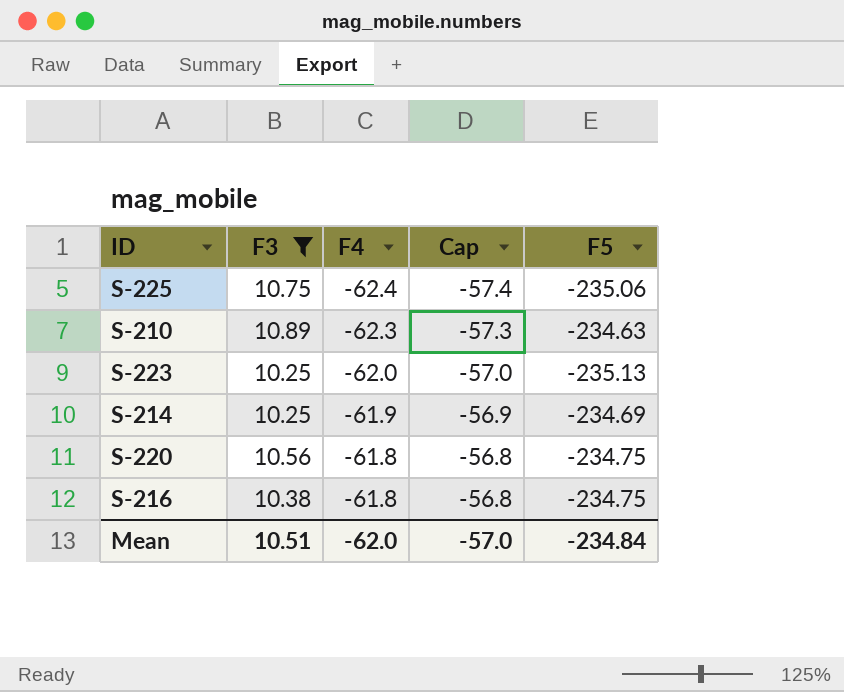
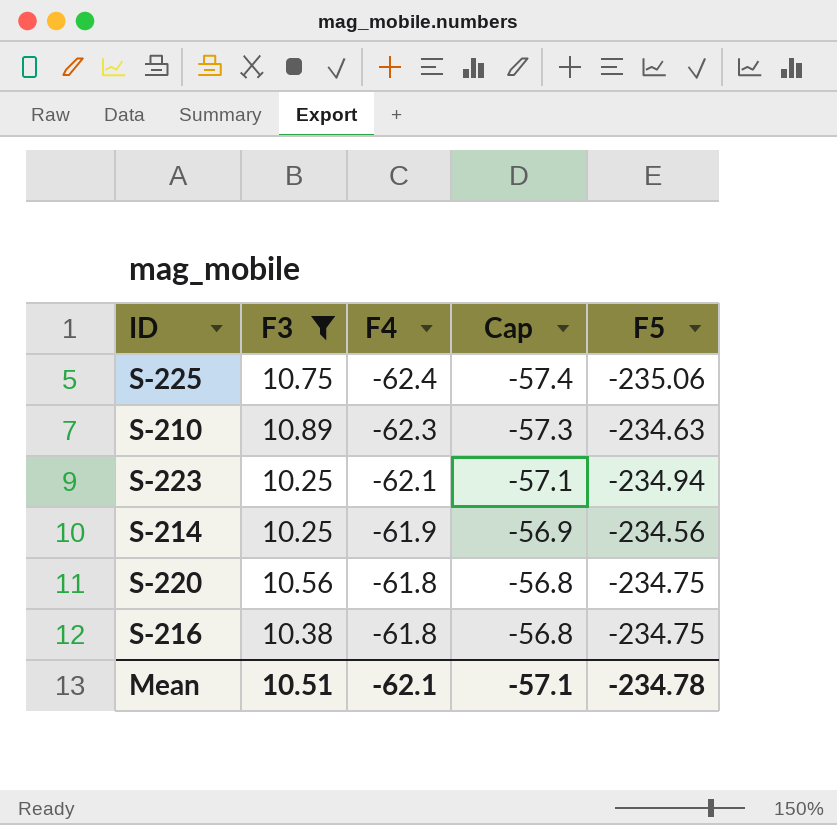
S-223 | F4: -62.0 -> -62.1
S-223 | Cap: -57.0 -> -57.1
S-223 | F5: -235.13 -> -234.94
S-214 | F5: -234.69 -> -234.56
Mean | F4: -62.0 -> -62.1
Mean | Cap: -57.0 -> -57.1
Mean | F5: -234.84 -> -234.78

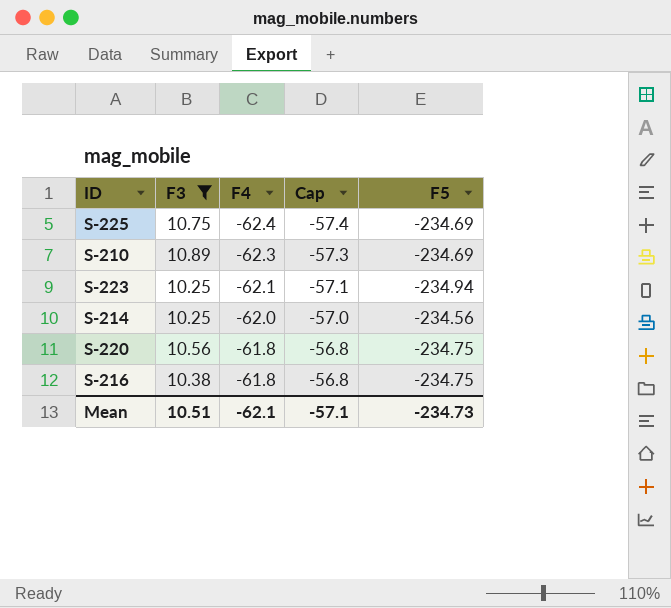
S-225 | F5: -235.06 -> -234.69
S-210 | F5: -234.63 -> -234.69
S-214 | F4: -61.9 -> -62.0
S-214 | Cap: -56.9 -> -57.0
Mean | F5: -234.78 -> -234.73

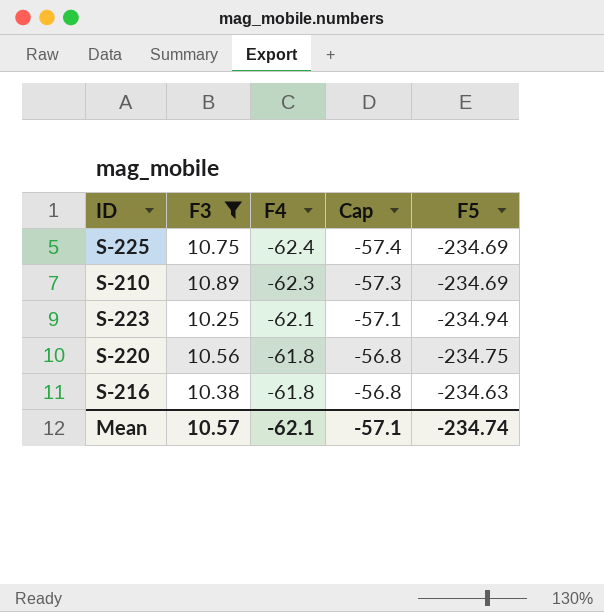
row S-214: 10.25 | -62.0 | -57.0 | -234.56 -> none
S-216 | F5: -234.75 -> -234.63
Mean | F3: 10.51 -> 10.57
Mean | F5: -234.73 -> -234.74

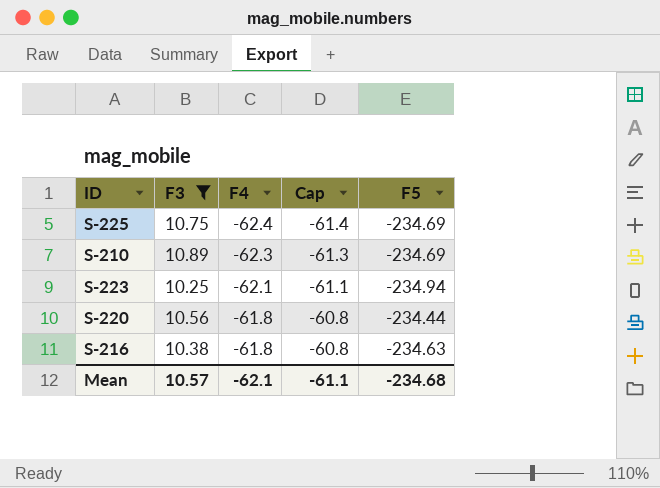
column Cap | formula: [F4] + 5 -> [F4] + 1
S-220 | F5: -234.75 -> -234.44
Mean | Cap: -57.1 -> -61.1
Mean | F5: -234.74 -> -234.68

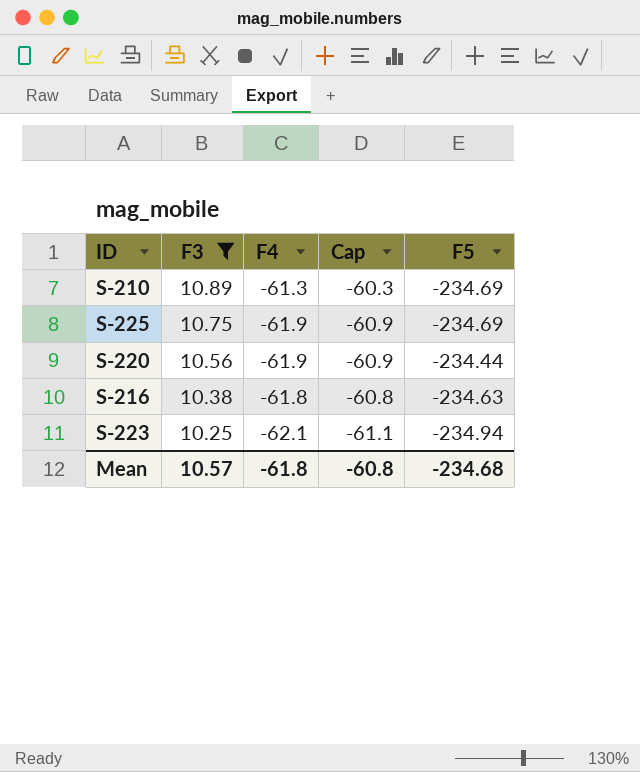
row order: F4 ascending -> F3 descending
S-210 | F4: -62.3 -> -61.3
S-210 | Cap: -61.3 -> -60.3
S-225 | F4: -62.4 -> -61.9
S-225 | Cap: -61.4 -> -60.9
S-220 | F4: -61.8 -> -61.9
S-220 | Cap: -60.8 -> -60.9
Mean | F4: -62.1 -> -61.8
Mean | Cap: -61.1 -> -60.8

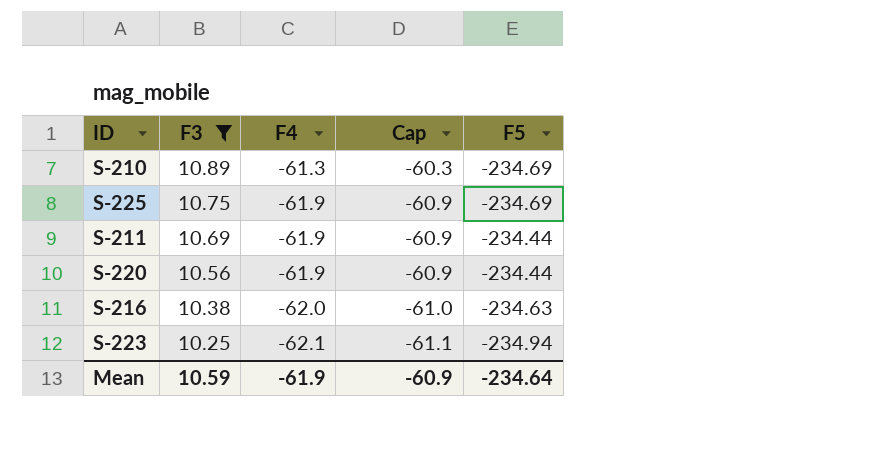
row S-211: none -> 10.69 | -61.9 | -60.9 | -234.44
S-216 | F4: -61.8 -> -62.0
S-216 | Cap: -60.8 -> -61.0
Mean | F3: 10.57 -> 10.59
Mean | F4: -61.8 -> -61.9
Mean | Cap: -60.8 -> -60.9
Mean | F5: -234.68 -> -234.64

